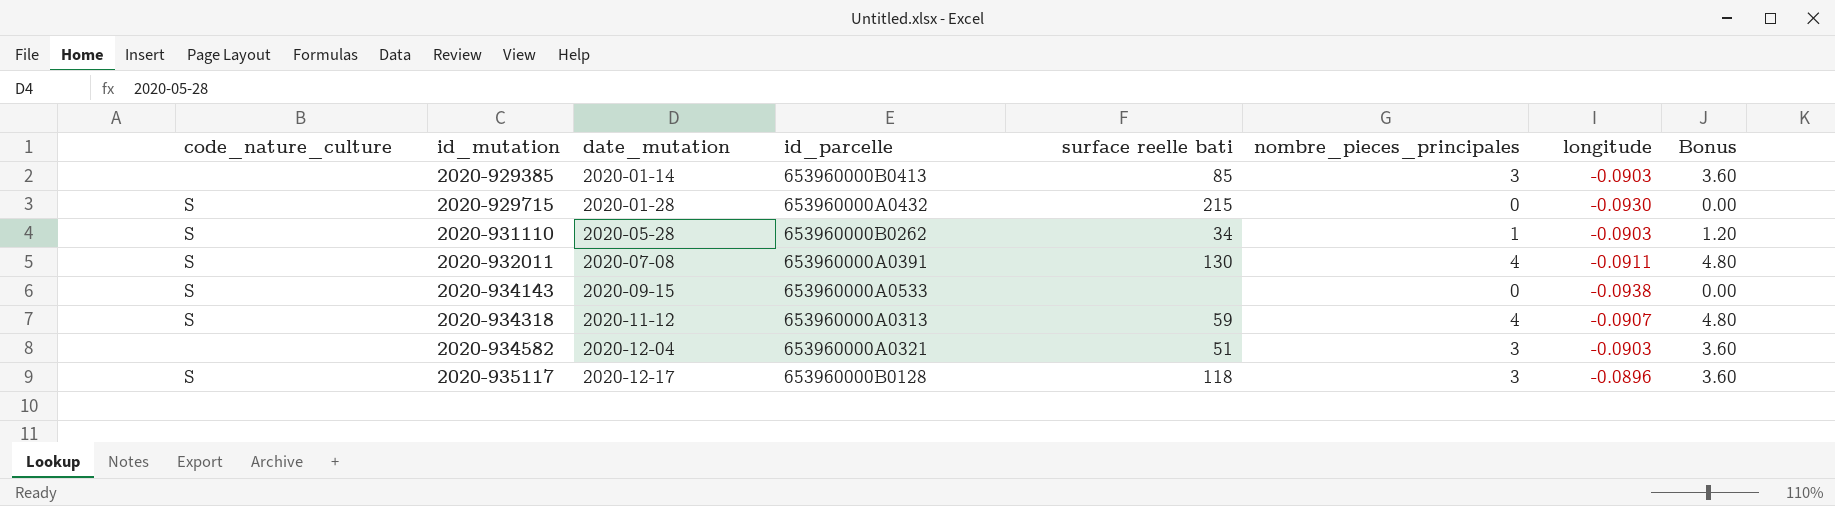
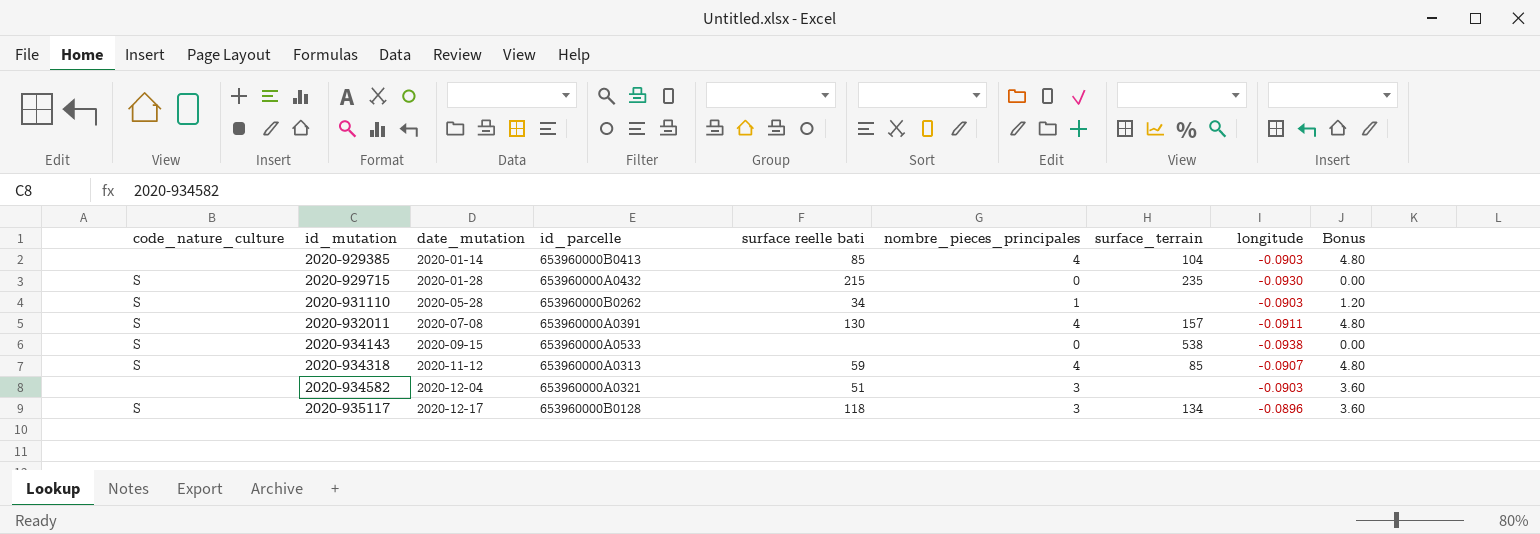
column surface_terrain | position: none -> 7
2020-929385 | nombre_pieces_principales: 3 -> 4
2020-929385 | Bonus: 3.60 -> 4.80

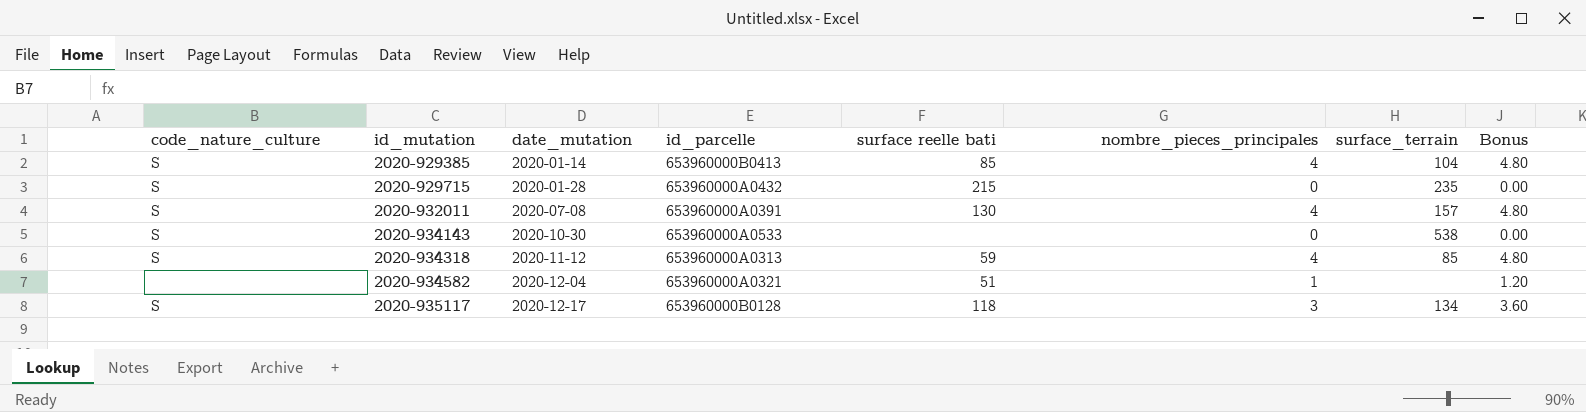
column longitude | position: 8 -> none
row 2020-931110: S | 2020-05-28 | 653960000B0262 | 34 | 1 | none | -0.0903 | 1.20 -> none
2020-929385 | code_nature_culture: none -> S
2020-934143 | date_mutation: 2020-09-15 -> 2020-10-30
2020-934582 | nombre_pieces_principales: 3 -> 1
2020-934582 | Bonus: 3.60 -> 1.20

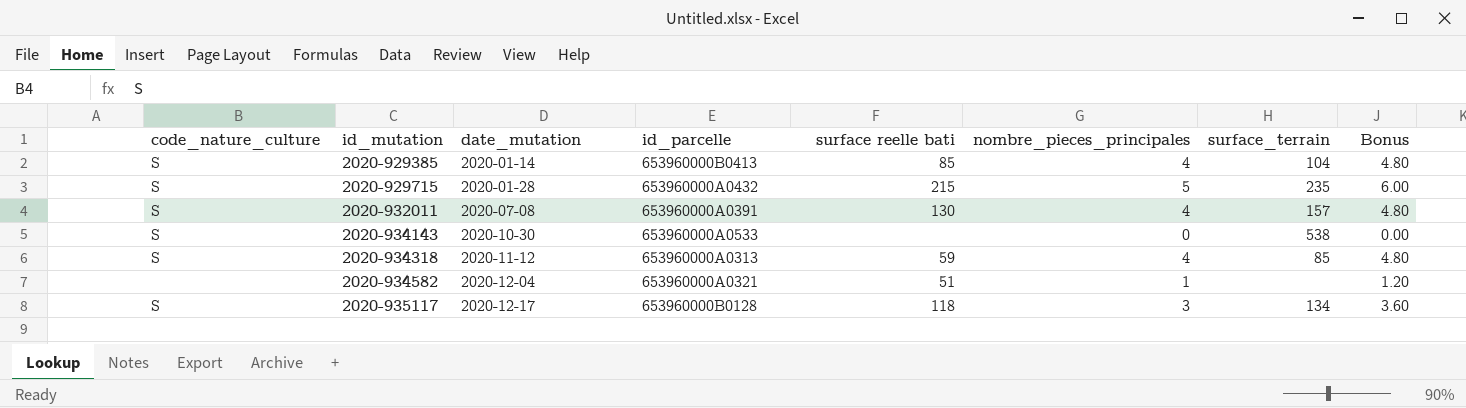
2020-929715 | nombre_pieces_principales: 0 -> 5
2020-929715 | Bonus: 0.00 -> 6.00

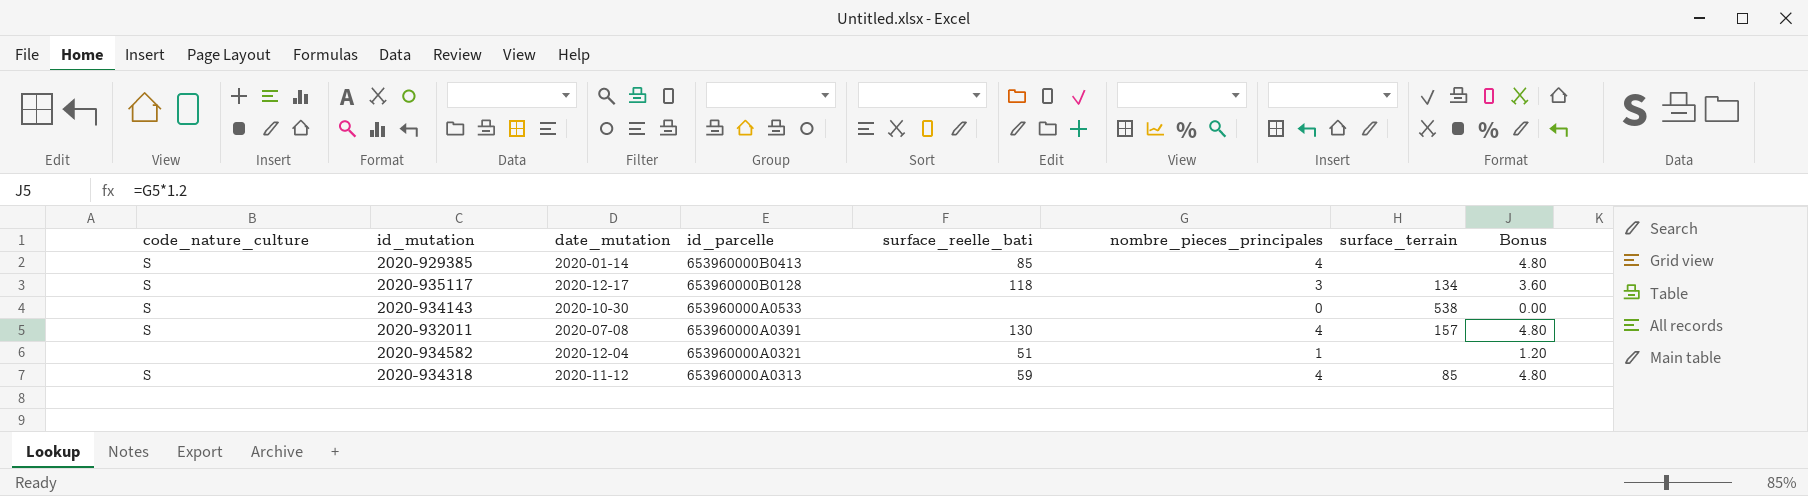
row order: id_mutation ascending -> id_parcelle descending
column name: surface reelle bati -> surface_reelle_bati
row 2020-929715: S | 2020-01-28 | 653960000A0432 | 215 | 5 | 235 | 6.00 -> none
2020-929385 | surface_terrain: 104 -> none

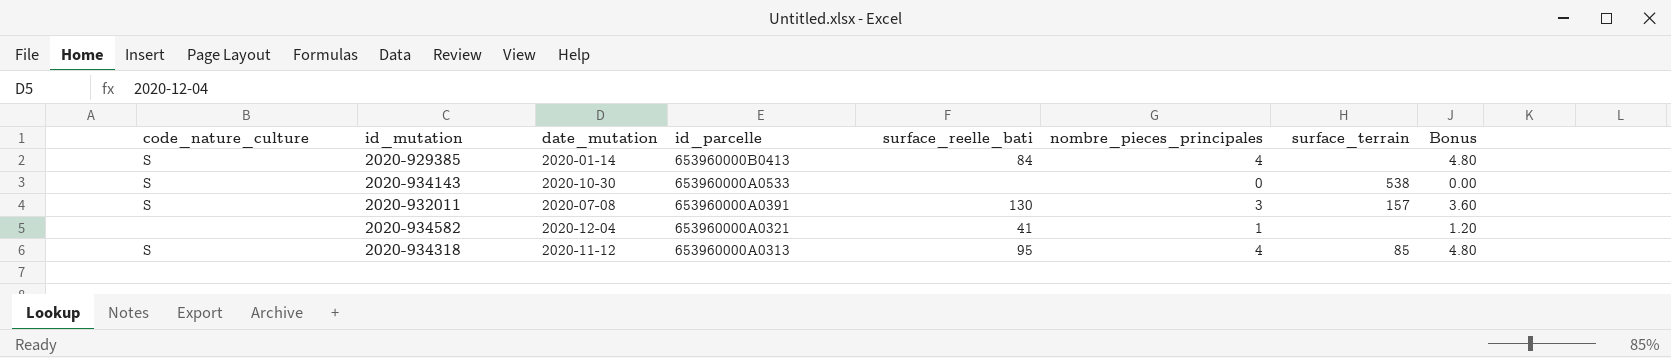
row 2020-935117: S | 2020-12-17 | 653960000B0128 | 118 | 3 | 134 | 3.60 -> none
2020-929385 | surface_reelle_bati: 85 -> 84
2020-932011 | nombre_pieces_principales: 4 -> 3
2020-932011 | Bonus: 4.80 -> 3.60
2020-934582 | surface_reelle_bati: 51 -> 41
2020-934318 | surface_reelle_bati: 59 -> 95

